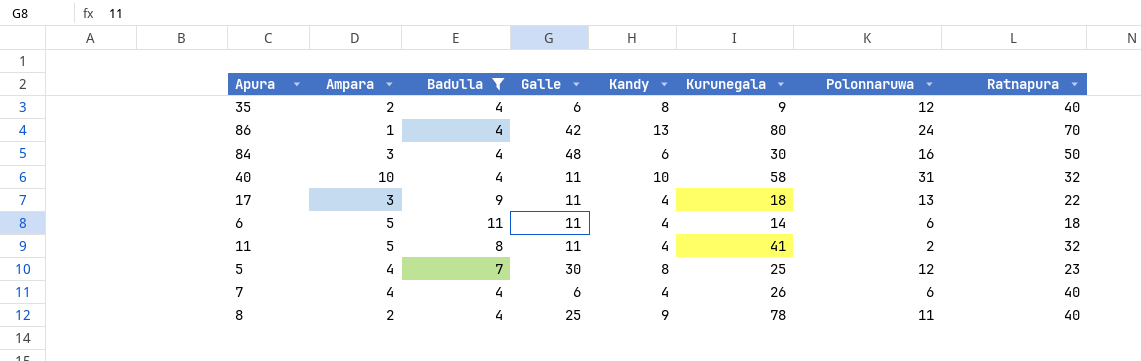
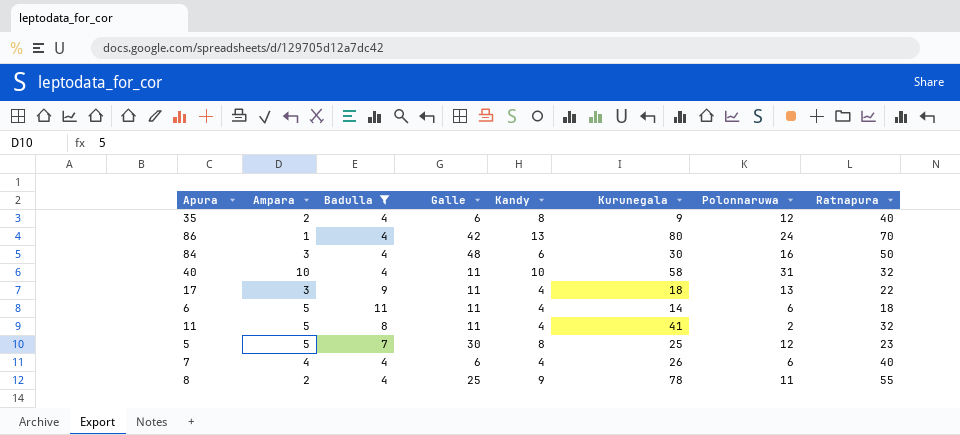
5 | Ampara: 4 -> 5
8 | Ratnapura: 40 -> 55

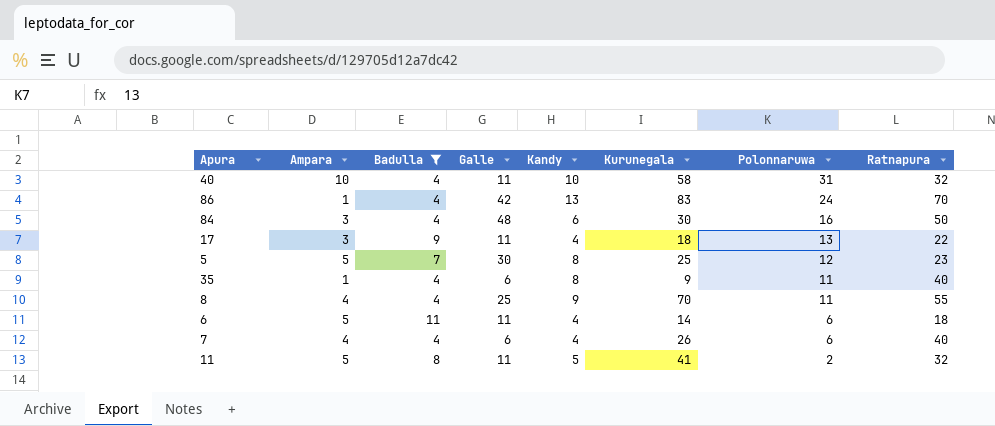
row order: none -> Polonnaruwa descending
86 | Kurunegala: 80 -> 83
35 | Ampara: 2 -> 1
35 | Polonnaruwa: 12 -> 11
8 | Ampara: 2 -> 4
8 | Kurunegala: 78 -> 70
11 | Kandy: 4 -> 5

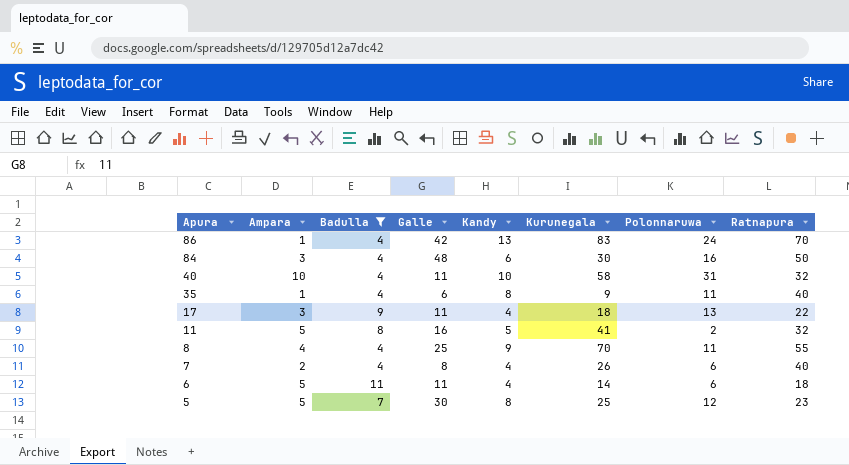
row order: Polonnaruwa descending -> Apura descending
11 | Galle: 11 -> 16
7 | Ampara: 4 -> 2
7 | Galle: 6 -> 8

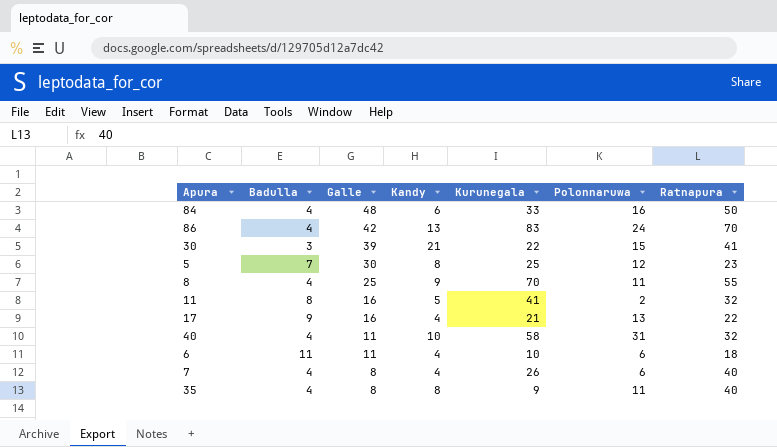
filter: Badulla != 3 -> none
row order: Apura descending -> Galle descending
column Ampara | position: 2 -> none
84 | Kurunegala: 30 -> 33
17 | Galle: 11 -> 16
17 | Kurunegala: 18 -> 21
6 | Kurunegala: 14 -> 10
35 | Galle: 6 -> 8

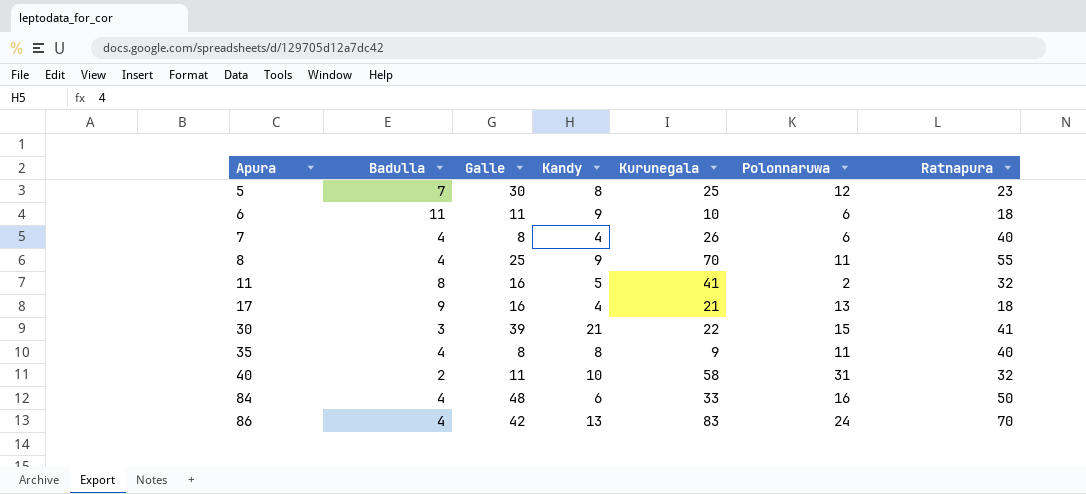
row order: Galle descending -> Apura ascending
6 | Kandy: 4 -> 9
17 | Ratnapura: 22 -> 18
40 | Badulla: 4 -> 2

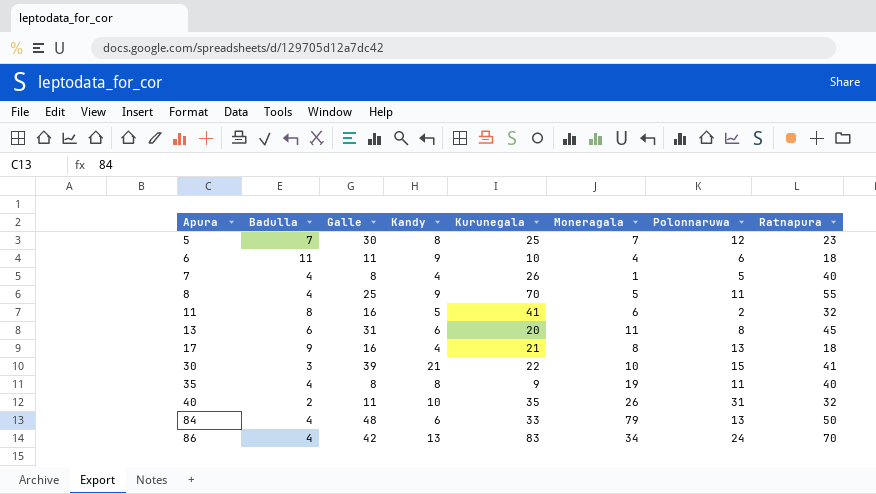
column Moneragala | position: none -> 6
7 | Polonnaruwa: 6 -> 5
row 13: none -> 6 | 31 | 6 | 20 | 11 | 8 | 45
40 | Kurunegala: 58 -> 35
84 | Polonnaruwa: 16 -> 13

